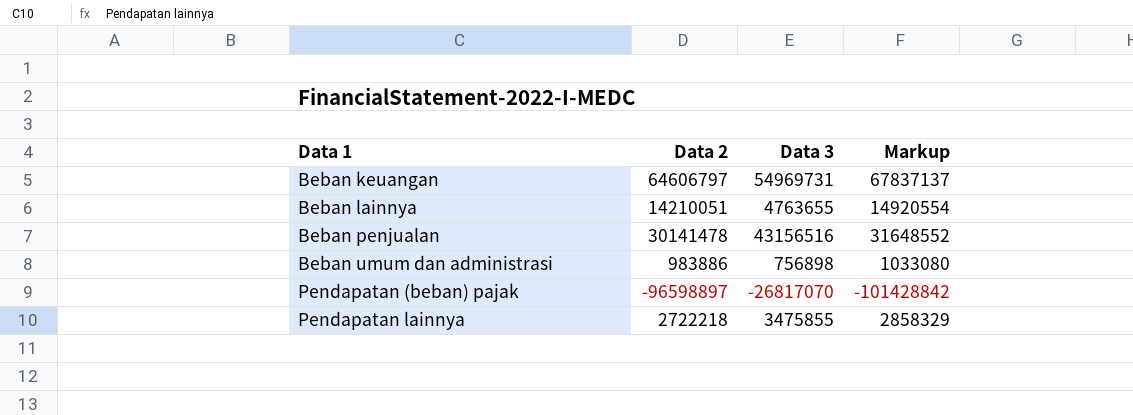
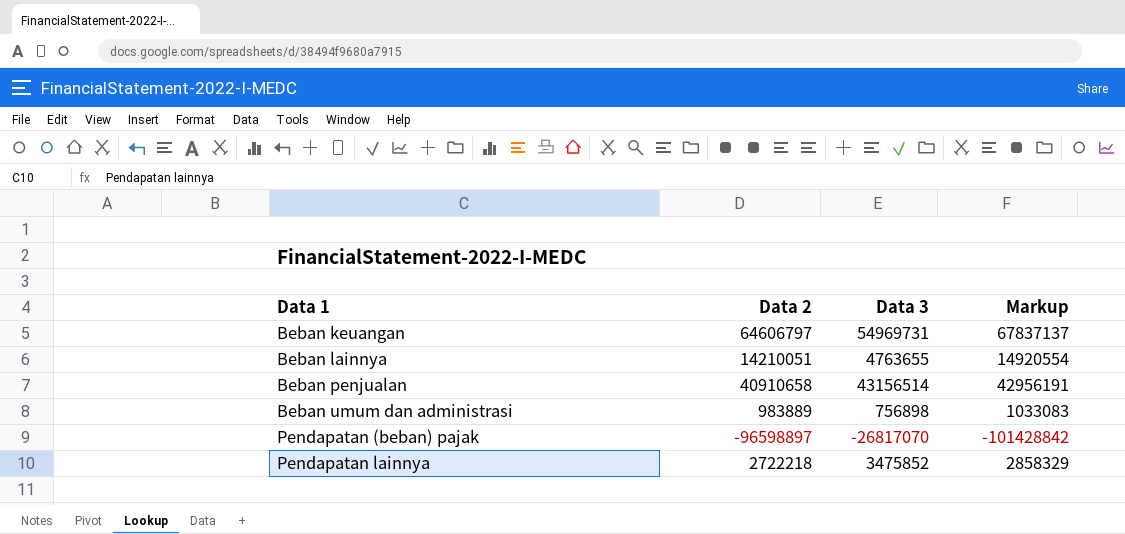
Beban penjualan | Data 2: 30141478 -> 40910658
Beban penjualan | Data 3: 43156516 -> 43156514
Beban penjualan | Markup: 31648552 -> 42956191
Beban umum dan administrasi | Data 2: 983886 -> 983889
Beban umum dan administrasi | Markup: 1033080 -> 1033083
Pendapatan lainnya | Data 3: 3475855 -> 3475852

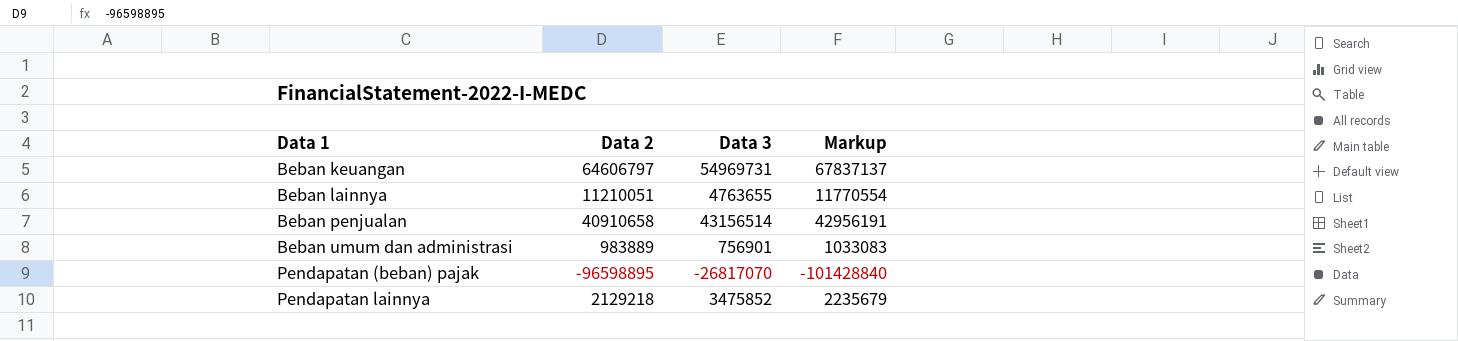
Beban lainnya | Data 2: 14210051 -> 11210051
Beban lainnya | Markup: 14920554 -> 11770554
Beban umum dan administrasi | Data 3: 756898 -> 756901
Pendapatan (beban) pajak | Data 2: -96598897 -> -96598895
Pendapatan (beban) pajak | Markup: -101428842 -> -101428840
Pendapatan lainnya | Data 2: 2722218 -> 2129218
Pendapatan lainnya | Markup: 2858329 -> 2235679

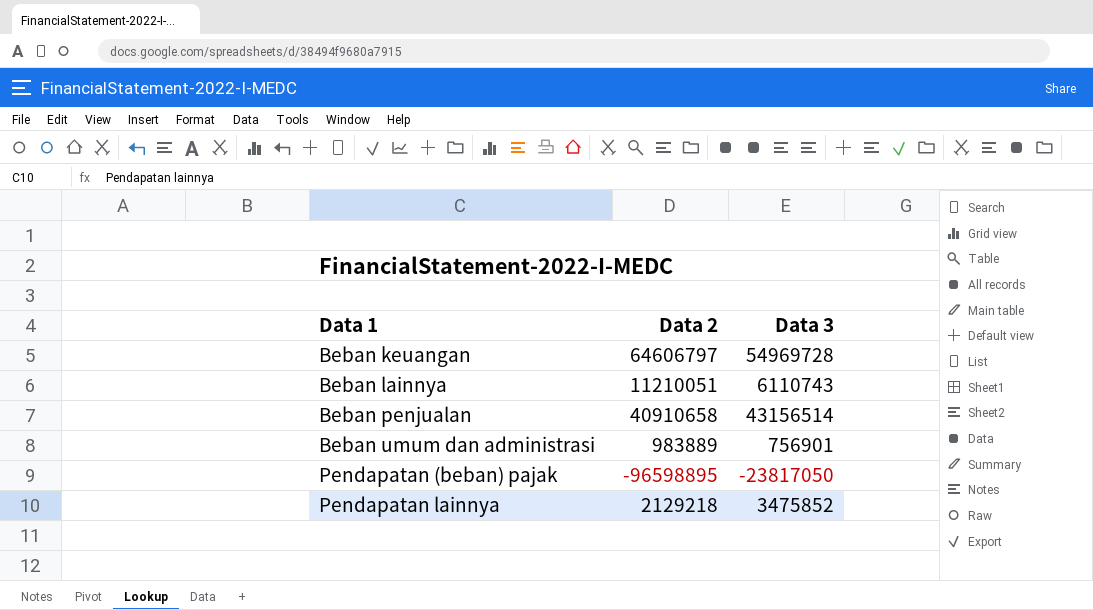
column Markup | formula: [Data 2] * 1.05 -> none
Beban keuangan | Data 3: 54969731 -> 54969728
Beban lainnya | Data 3: 4763655 -> 6110743
Pendapatan (beban) pajak | Data 3: -26817070 -> -23817050

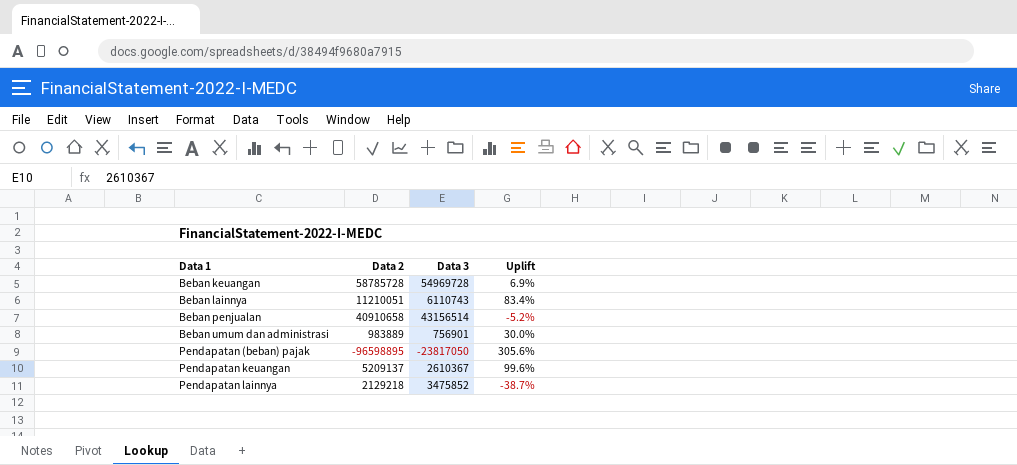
column Uplift | formula: none -> ([Data 2] - [Data 3]) / [Data 3]
Beban keuangan | Data 2: 64606797 -> 58785728
row Pendapatan keuangan: none -> 5209137 | 2610367 | 99.6%

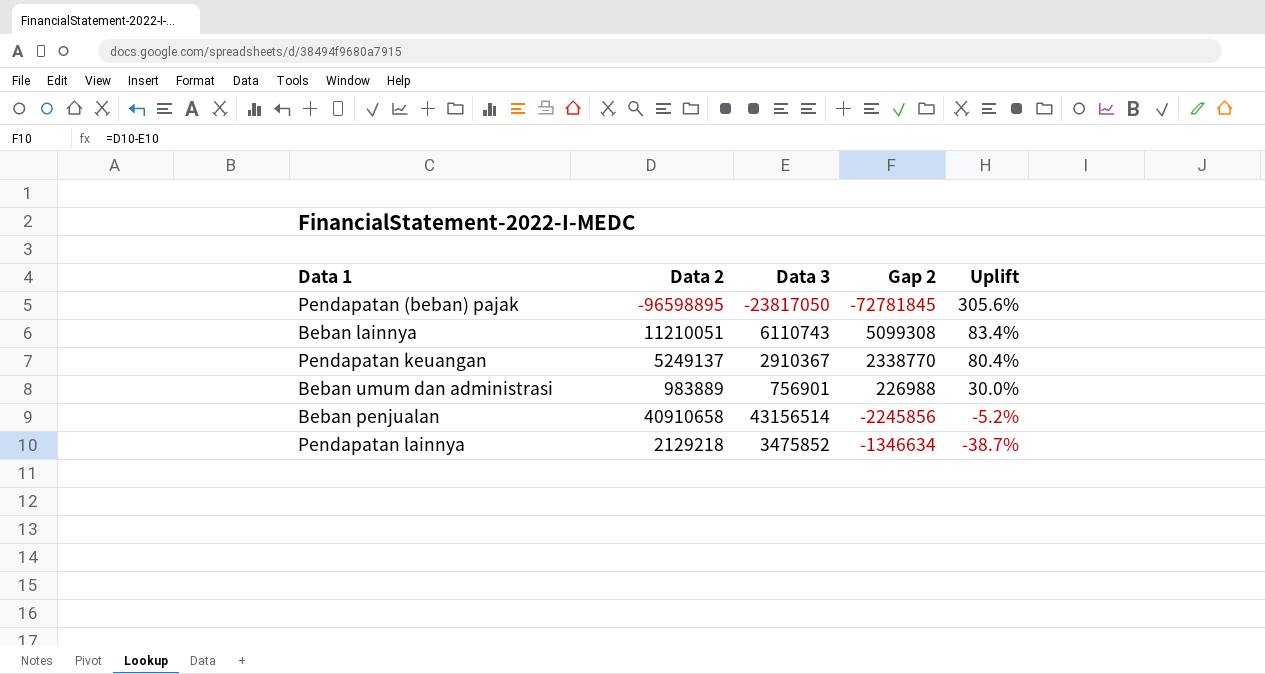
row order: Data 1 ascending -> Uplift descending
column Gap 2 | formula: none -> [Data 2] - [Data 3]
row Beban keuangan: 58785728 | 54969728 | 6.9% -> none
Pendapatan keuangan | Data 2: 5209137 -> 5249137
Pendapatan keuangan | Data 3: 2610367 -> 2910367
Pendapatan keuangan | Uplift: 99.6% -> 80.4%

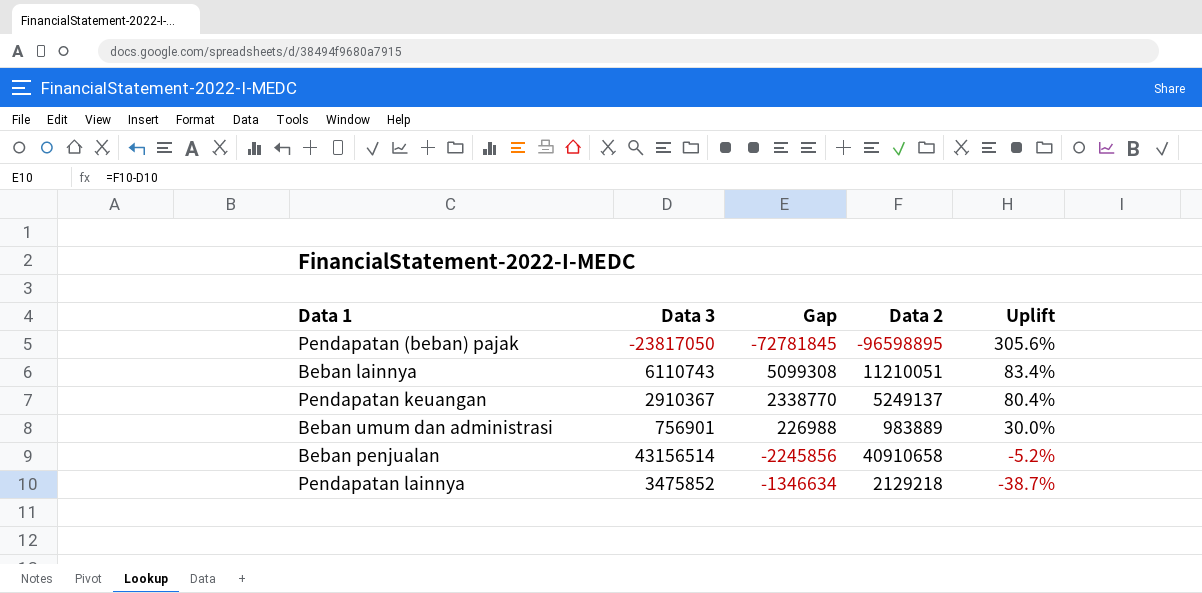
column name: Gap 2 -> Gap
column Data 2 | position: 2 -> 4

